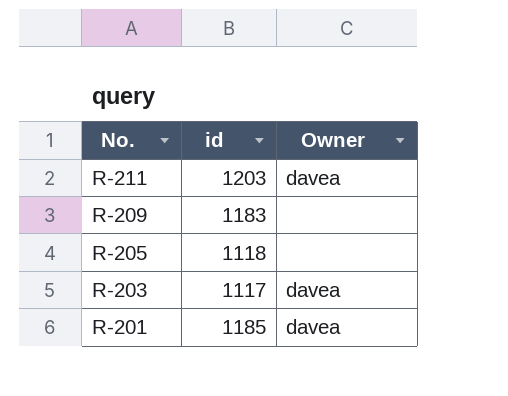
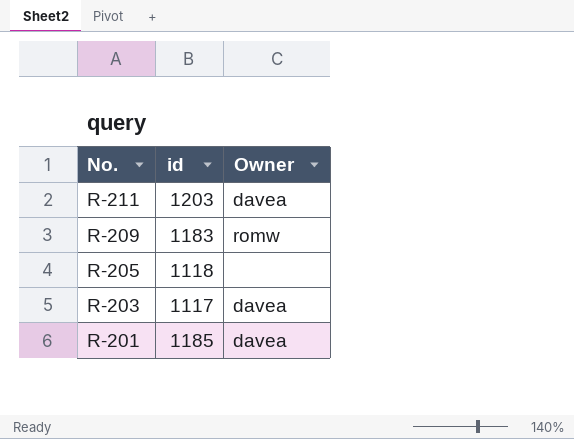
R-209 | Owner: none -> romw

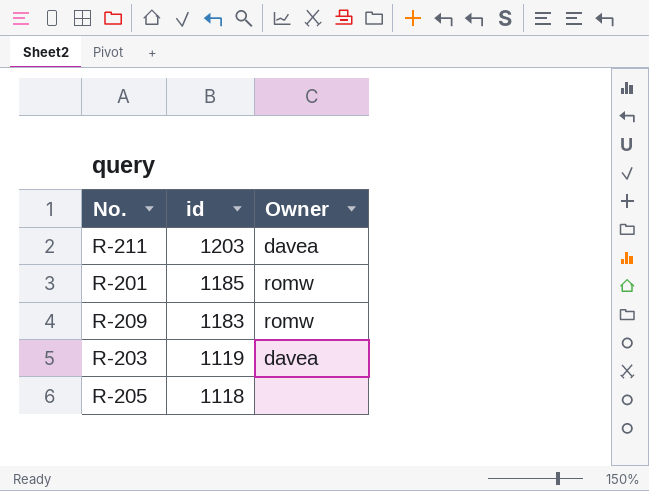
row order: No. descending -> id descending
R-201 | Owner: davea -> romw
R-203 | id: 1117 -> 1119

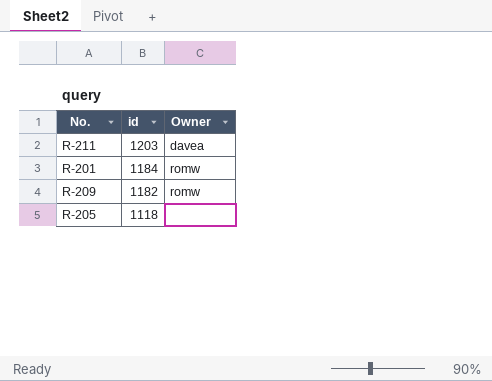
row R-203: 1119 | davea -> none
R-201 | id: 1185 -> 1184
R-209 | id: 1183 -> 1182

